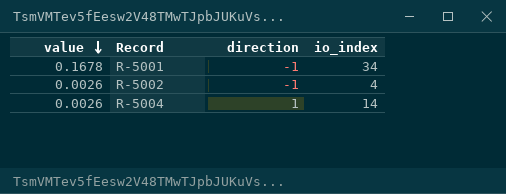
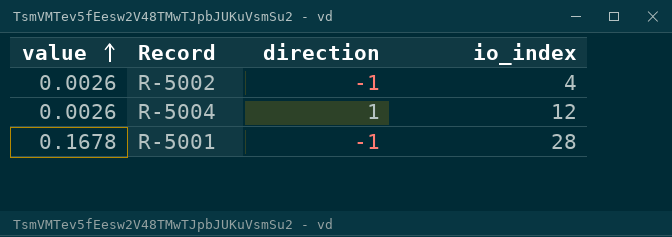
row order: value descending -> value ascending
R-5004 | io_index: 14 -> 12
R-5001 | io_index: 34 -> 28

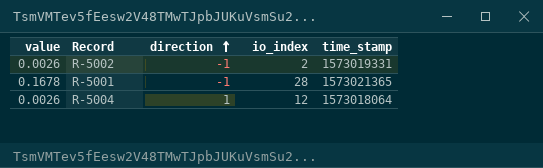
row order: value ascending -> direction ascending
column time_stamp | position: none -> 5
R-5002 | io_index: 4 -> 2

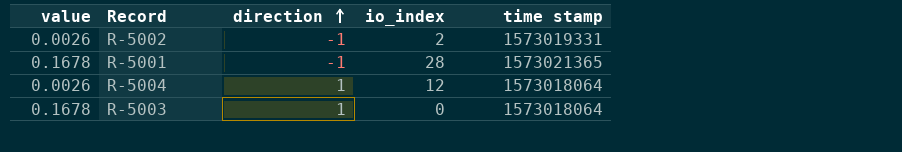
column name: time_stamp -> time stamp
row R-5003: none -> 0.1678 | 1 | 0 | 1573018064

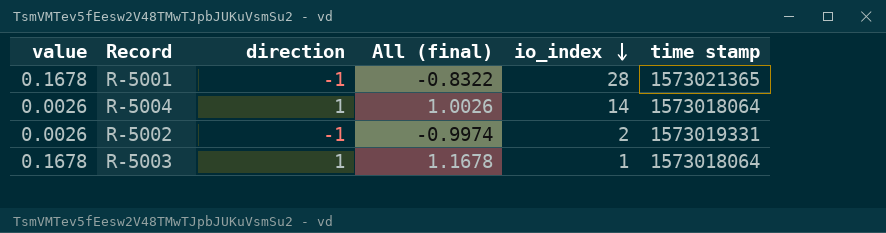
row order: direction ascending -> io_index descending
column All (final) | formula: none -> [value] + [direction]
R-5004 | io_index: 12 -> 14
R-5003 | io_index: 0 -> 1

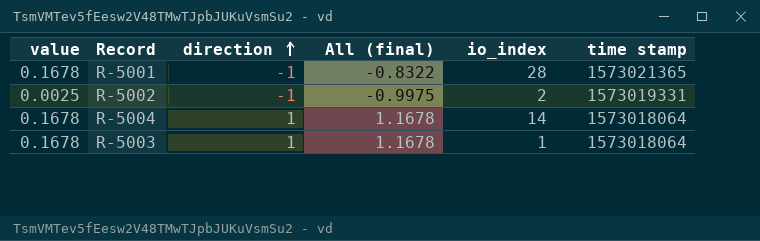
row order: io_index descending -> direction ascending
R-5002 | value: 0.0026 -> 0.0025
R-5002 | All (final): -0.9974 -> -0.9975
R-5004 | value: 0.0026 -> 0.1678
R-5004 | All (final): 1.0026 -> 1.1678

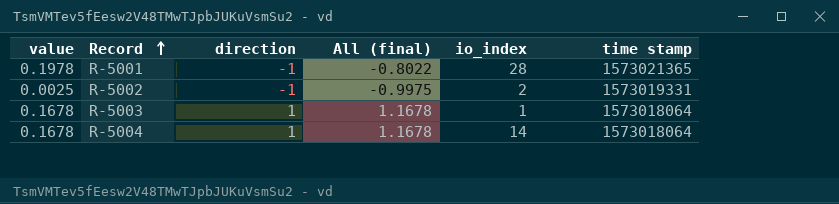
row order: direction ascending -> Record ascending
R-5001 | value: 0.1678 -> 0.1978
R-5001 | All (final): -0.8322 -> -0.8022

